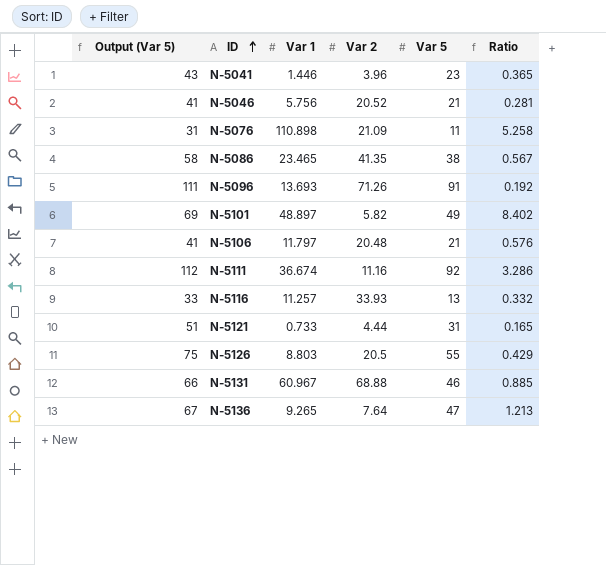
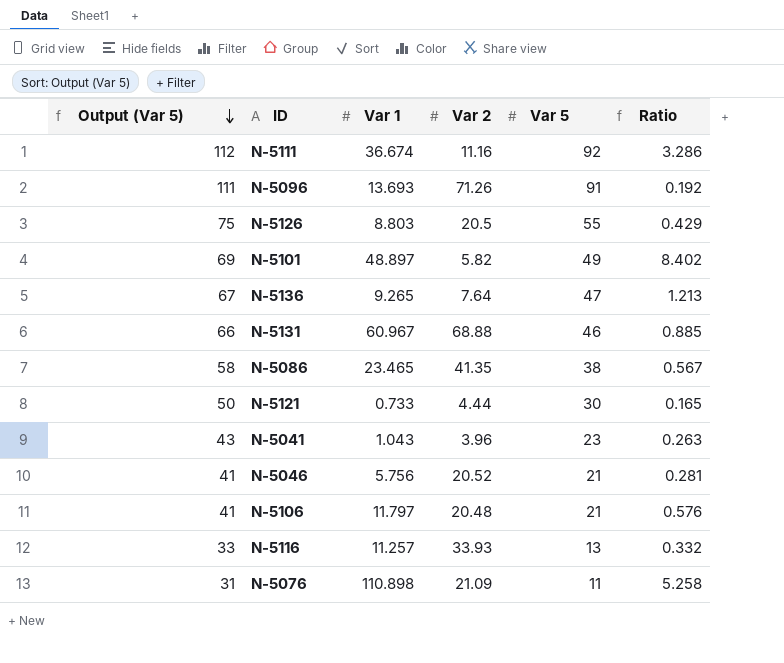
row order: ID ascending -> Output (Var 5) descending
N-5121 | Output (Var 5): 51 -> 50
N-5121 | Var 5: 31 -> 30
N-5041 | Var 1: 1.446 -> 1.043
N-5041 | Ratio: 0.365 -> 0.263

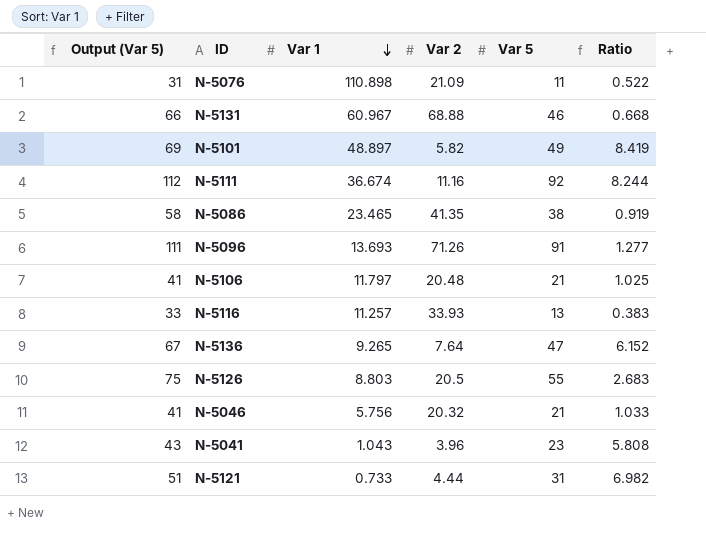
row order: Output (Var 5) descending -> Var 1 descending
column Ratio | formula: [Var 1] / [Var 2] -> [Var 5] / [Var 2]
N-5046 | Var 2: 20.52 -> 20.32
N-5121 | Output (Var 5): 50 -> 51
N-5121 | Var 5: 30 -> 31

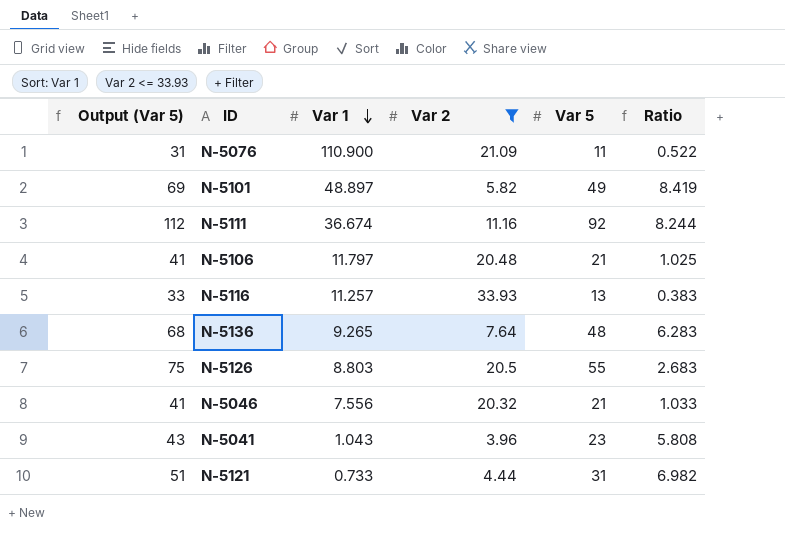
filter: none -> Var 2 <= 33.93
N-5076 | Var 1: 110.898 -> 110.900
N-5136 | Output (Var 5): 67 -> 68
N-5136 | Var 5: 47 -> 48
N-5136 | Ratio: 6.152 -> 6.283
N-5046 | Var 1: 5.756 -> 7.556

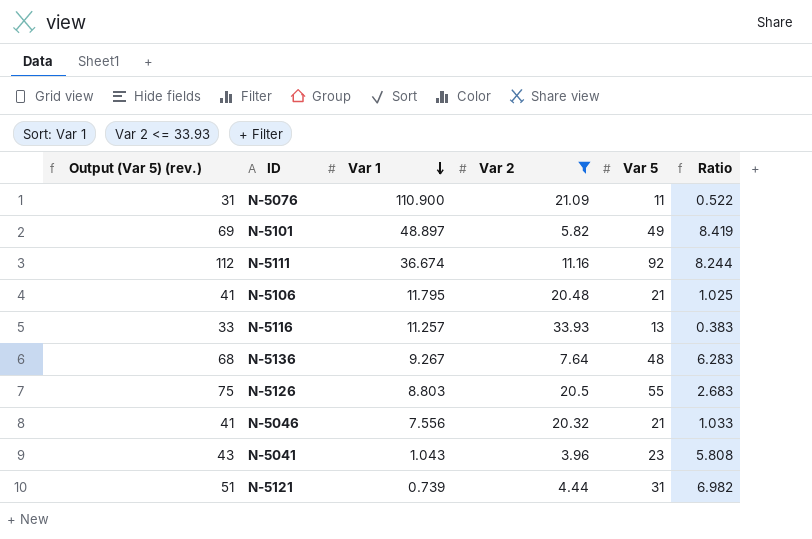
column name: Output (Var 5) -> Output (Var 5) (rev.)
N-5106 | Var 1: 11.797 -> 11.795
N-5136 | Var 1: 9.265 -> 9.267
N-5121 | Var 1: 0.733 -> 0.739

